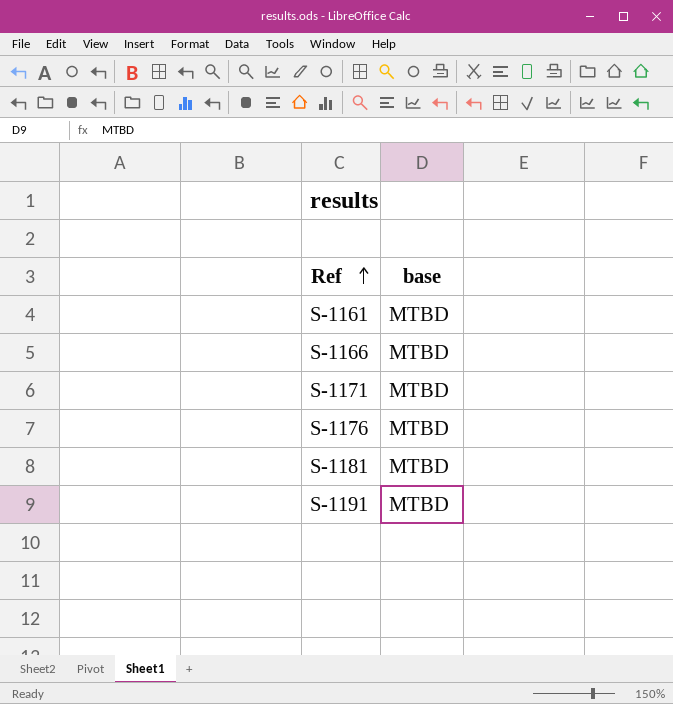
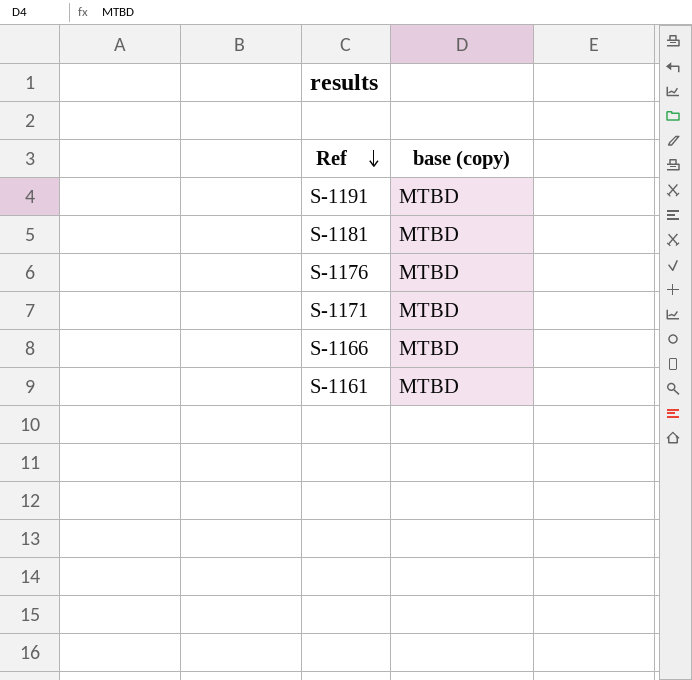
row order: Ref ascending -> Ref descending
column name: base -> base (copy)

